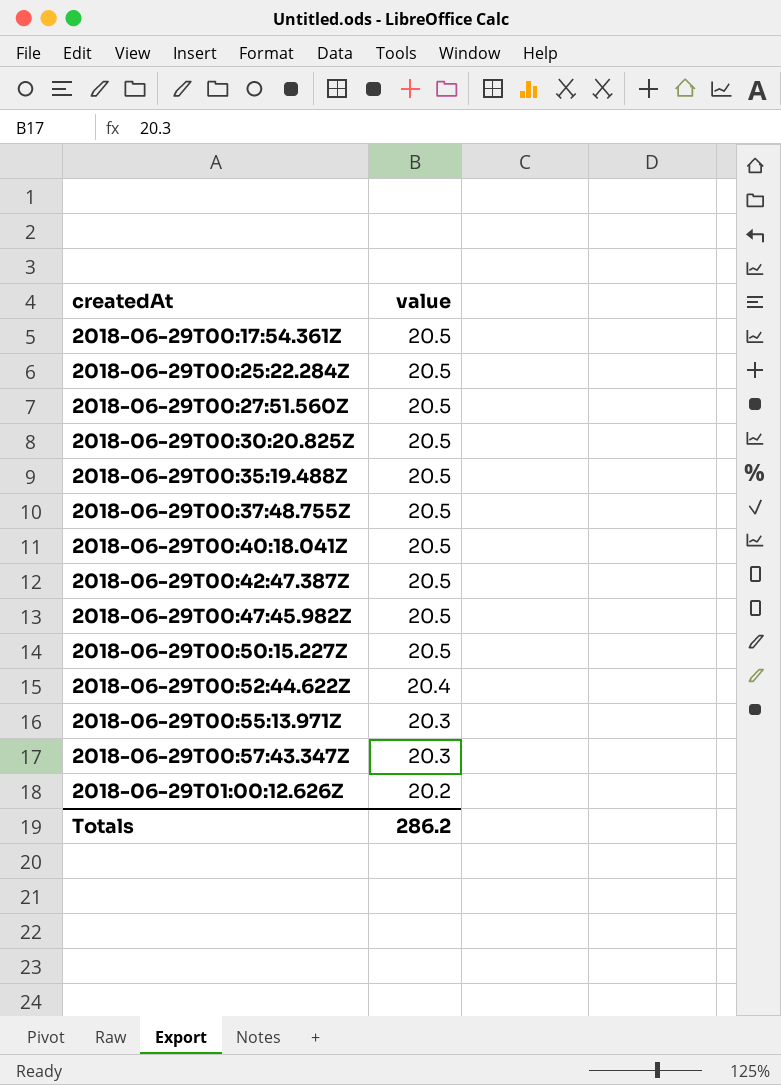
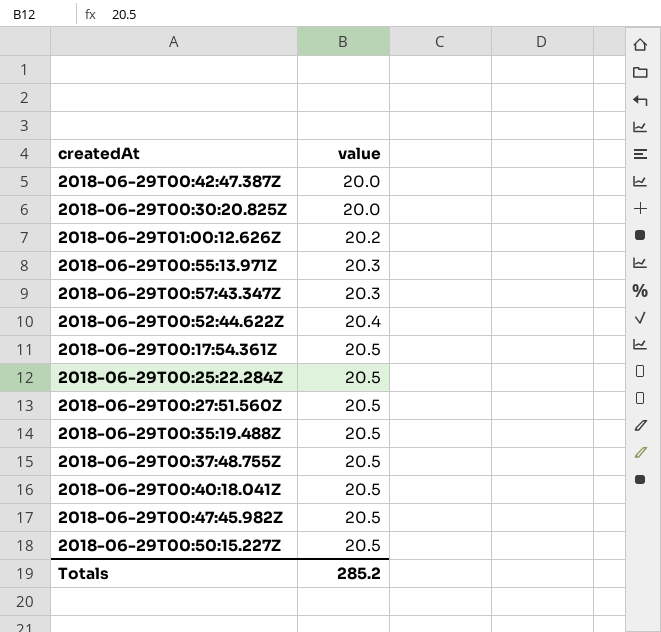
row order: createdAt ascending -> value ascending
2018-06-29T00:42:47.387Z | value: 20.5 -> 20.0
2018-06-29T00:30:20.825Z | value: 20.5 -> 20.0
Totals | value: 286.2 -> 285.2

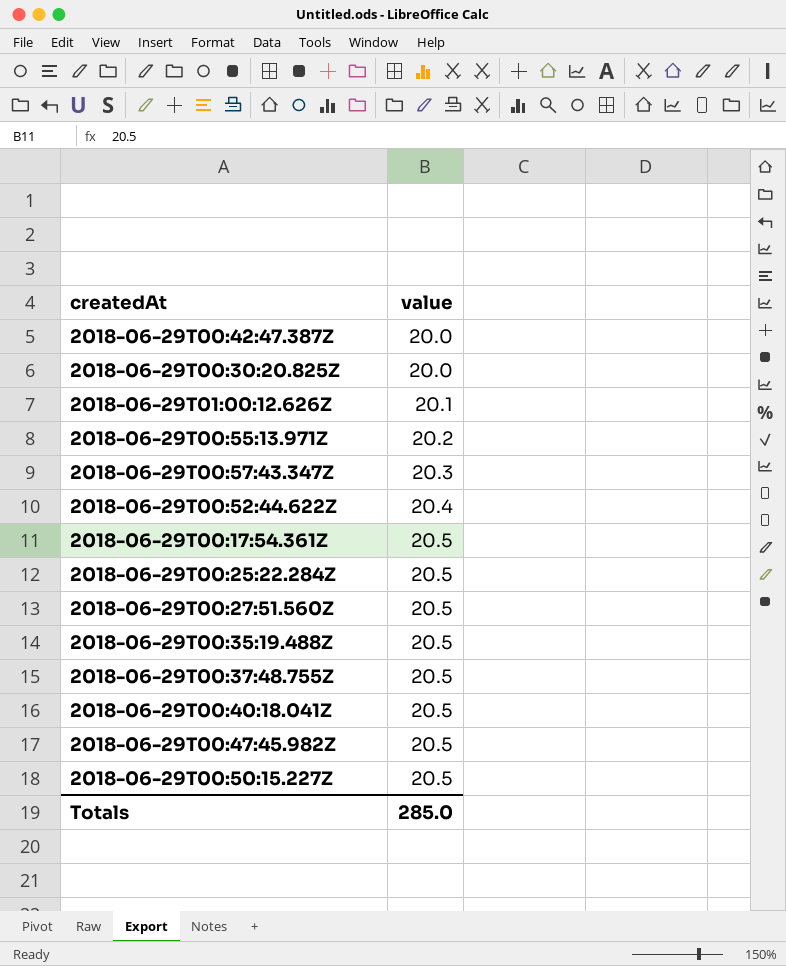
2018-06-29T01:00:12.626Z | value: 20.2 -> 20.1
2018-06-29T00:55:13.971Z | value: 20.3 -> 20.2
Totals | value: 285.2 -> 285.0

